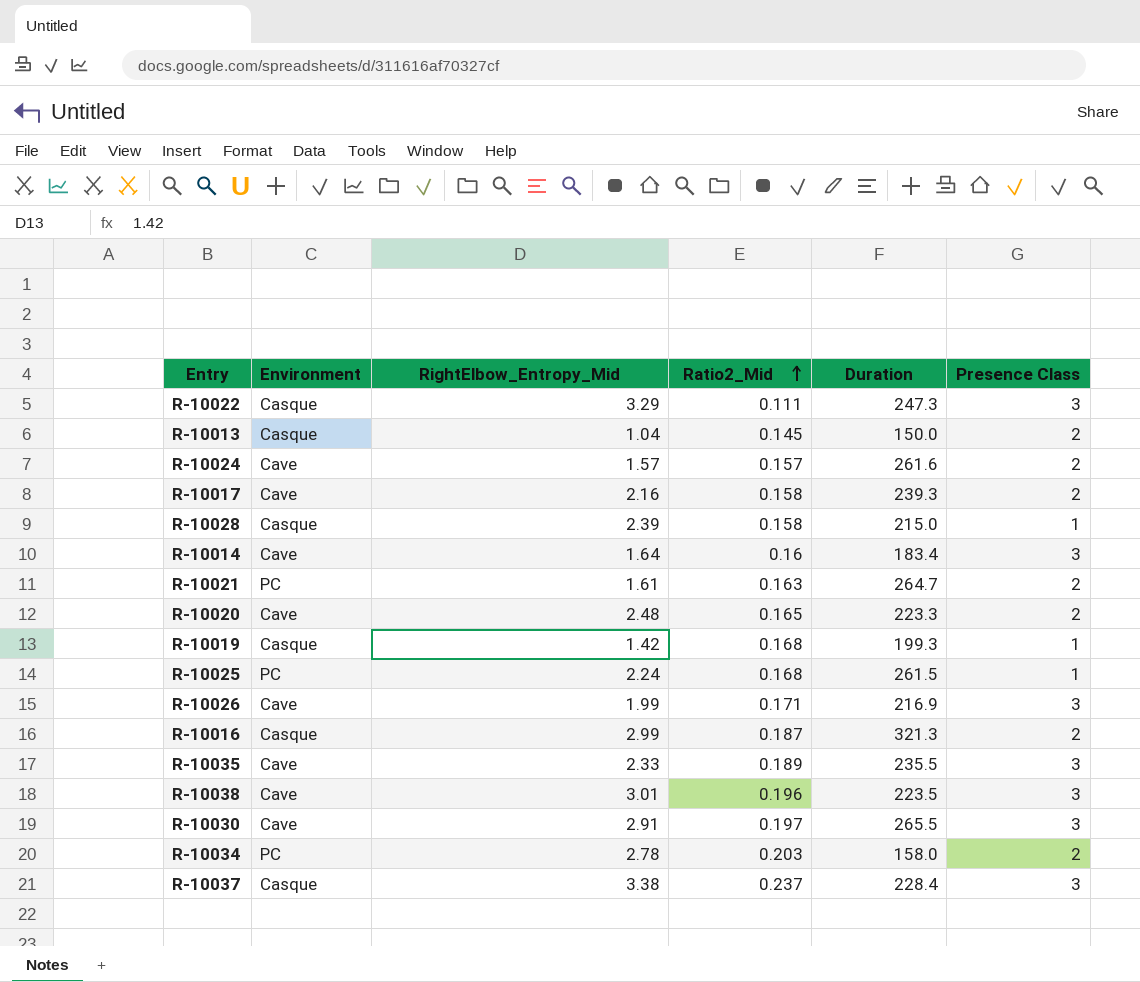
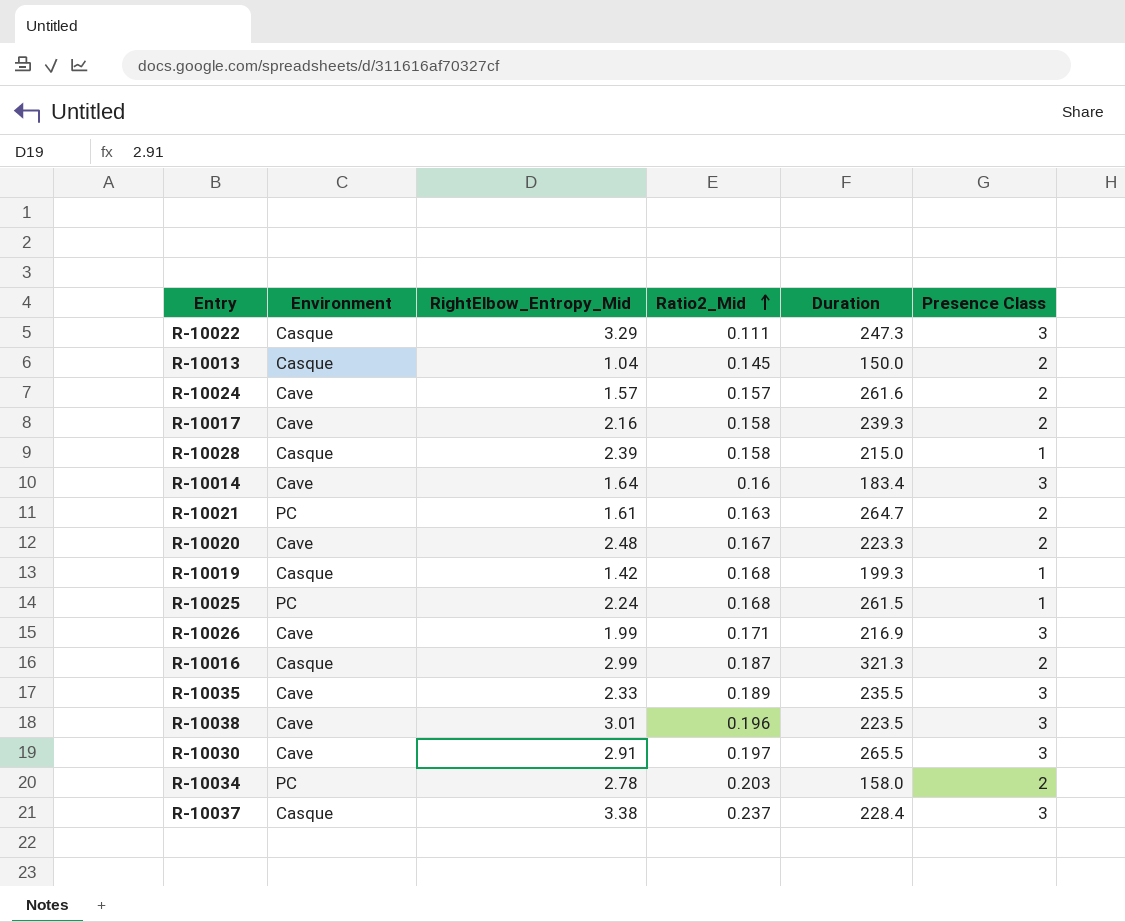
R-10020 | Ratio2_Mid: 0.165 -> 0.167

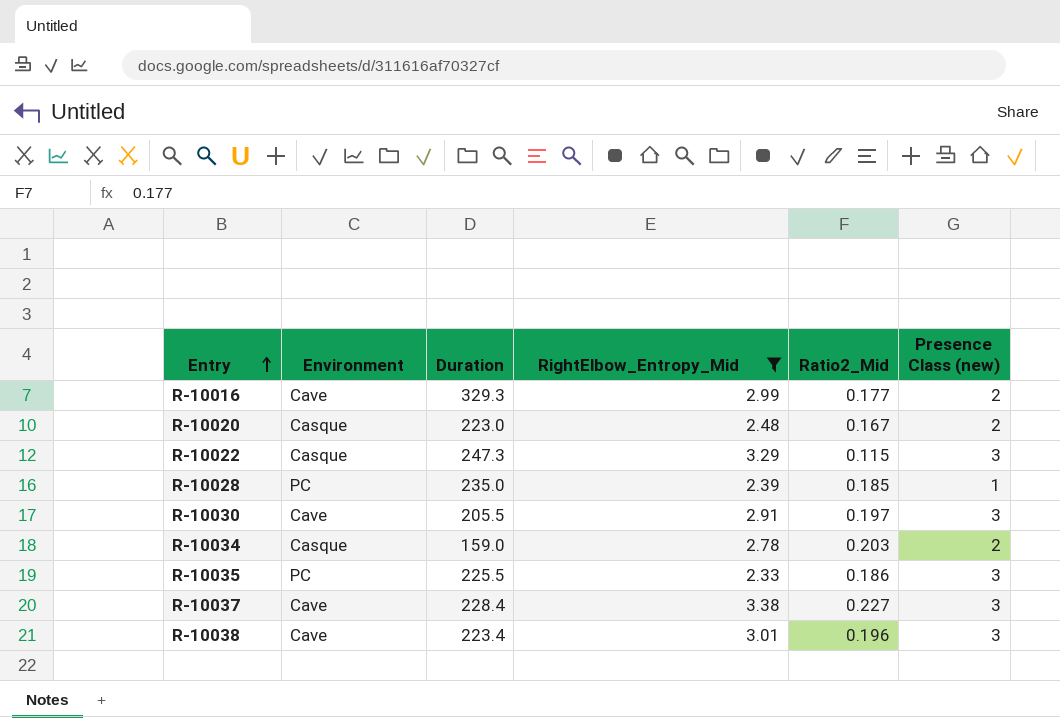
filter: none -> RightElbow_Entropy_Mid >= 2.33
row order: Ratio2_Mid ascending -> Entry ascending
column Duration | position: 5 -> 3
column name: Presence Class -> Presence Class (new)
R-10016 | Environment: Casque -> Cave
R-10016 | Duration: 321.3 -> 329.3
R-10016 | Ratio2_Mid: 0.187 -> 0.177
R-10020 | Environment: Cave -> Casque
R-10020 | Duration: 223.3 -> 223.0
R-10022 | Ratio2_Mid: 0.111 -> 0.115
R-10028 | Environment: Casque -> PC
R-10028 | Duration: 215.0 -> 235.0
R-10028 | Ratio2_Mid: 0.158 -> 0.185
R-10030 | Duration: 265.5 -> 205.5
R-10034 | Environment: PC -> Casque
R-10034 | Duration: 158.0 -> 159.0
R-10035 | Environment: Cave -> PC
R-10035 | Duration: 235.5 -> 225.5
R-10035 | Ratio2_Mid: 0.189 -> 0.186
R-10037 | Environment: Casque -> Cave
R-10037 | Ratio2_Mid: 0.237 -> 0.227
R-10038 | Duration: 223.5 -> 223.4

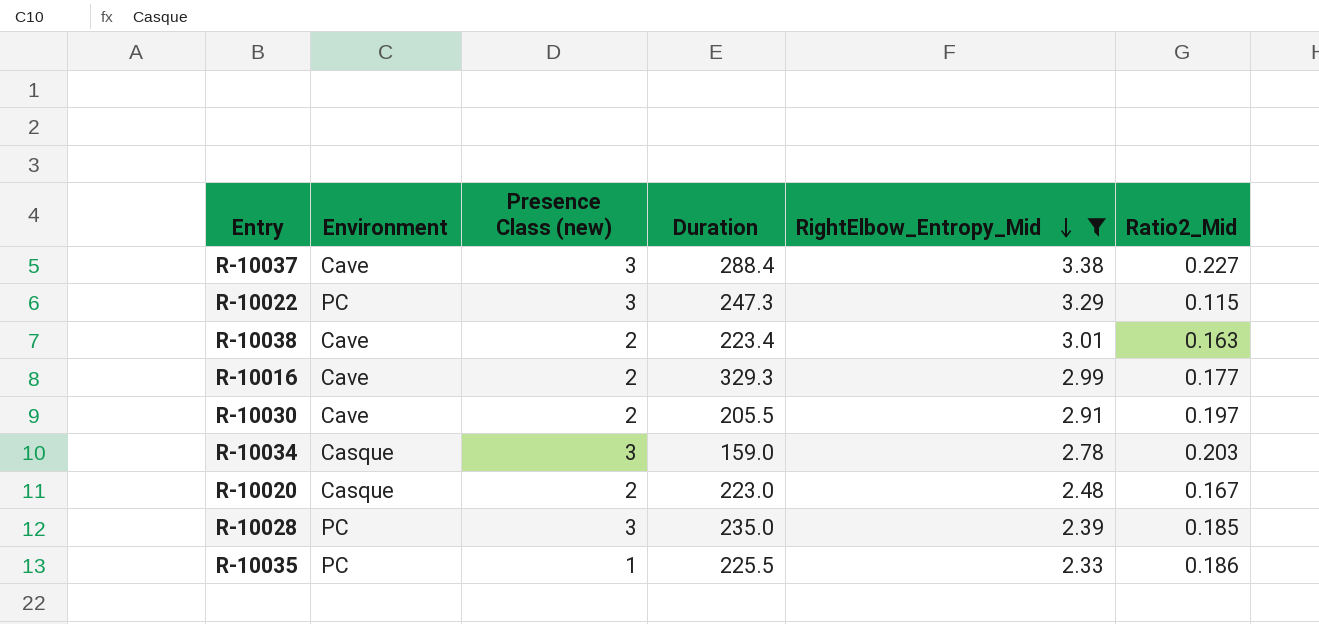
row order: Entry ascending -> RightElbow_Entropy_Mid descending
column Presence Class (new) | position: 6 -> 3
R-10037 | Duration: 228.4 -> 288.4
R-10022 | Environment: Casque -> PC
R-10038 | Presence Class (new): 3 -> 2
R-10038 | Ratio2_Mid: 0.196 -> 0.163
R-10030 | Presence Class (new): 3 -> 2
R-10034 | Presence Class (new): 2 -> 3
R-10028 | Presence Class (new): 1 -> 3
R-10035 | Presence Class (new): 3 -> 1

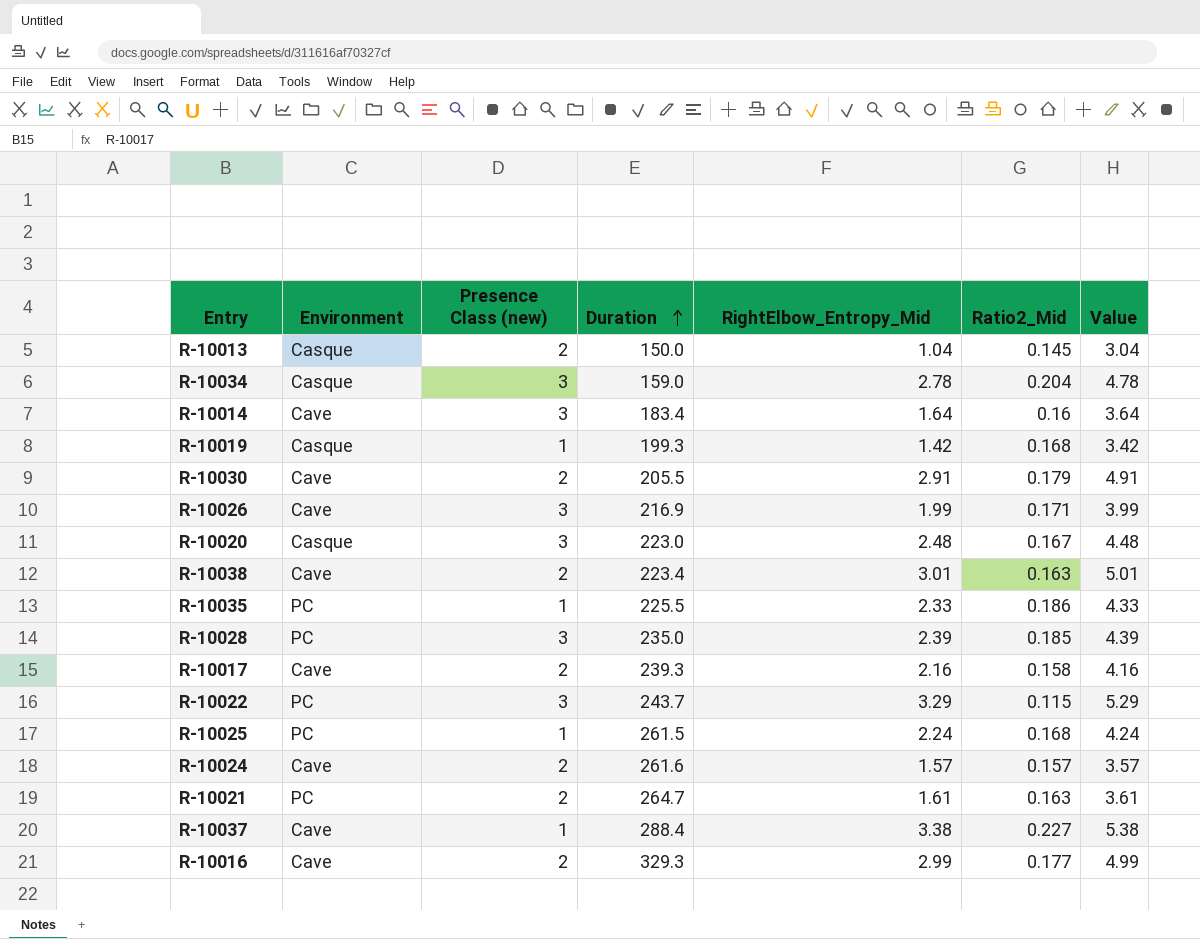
filter: RightElbow_Entropy_Mid >= 2.33 -> none
row order: RightElbow_Entropy_Mid descending -> Duration ascending
column Value | formula: none -> [RightElbow_Entropy_Mid] + 2
R-10034 | Ratio2_Mid: 0.203 -> 0.204
R-10030 | Ratio2_Mid: 0.197 -> 0.179
R-10020 | Presence Class (new): 2 -> 3
R-10022 | Duration: 247.3 -> 243.7
R-10037 | Presence Class (new): 3 -> 1

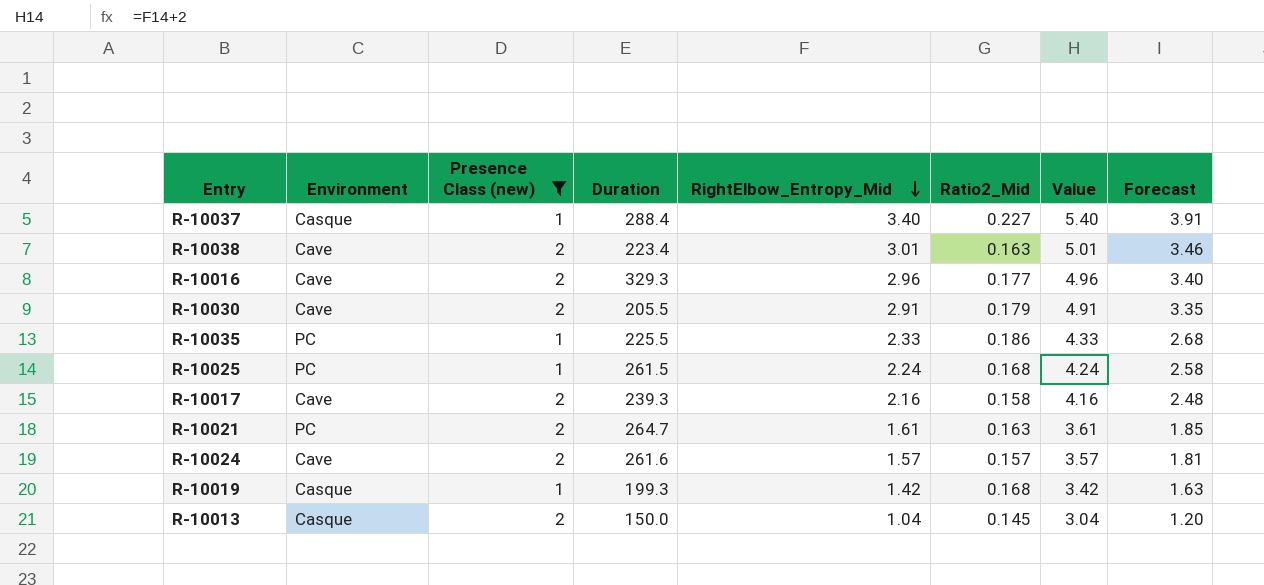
filter: none -> Presence Class (new) != 3
row order: Duration ascending -> RightElbow_Entropy_Mid descending
column Forecast | formula: none -> [RightElbow_Entropy_Mid] * 1.15
R-10037 | Environment: Cave -> Casque
R-10037 | RightElbow_Entropy_Mid: 3.38 -> 3.40
R-10037 | Value: 5.38 -> 5.40
R-10016 | RightElbow_Entropy_Mid: 2.99 -> 2.96
R-10016 | Value: 4.99 -> 4.96

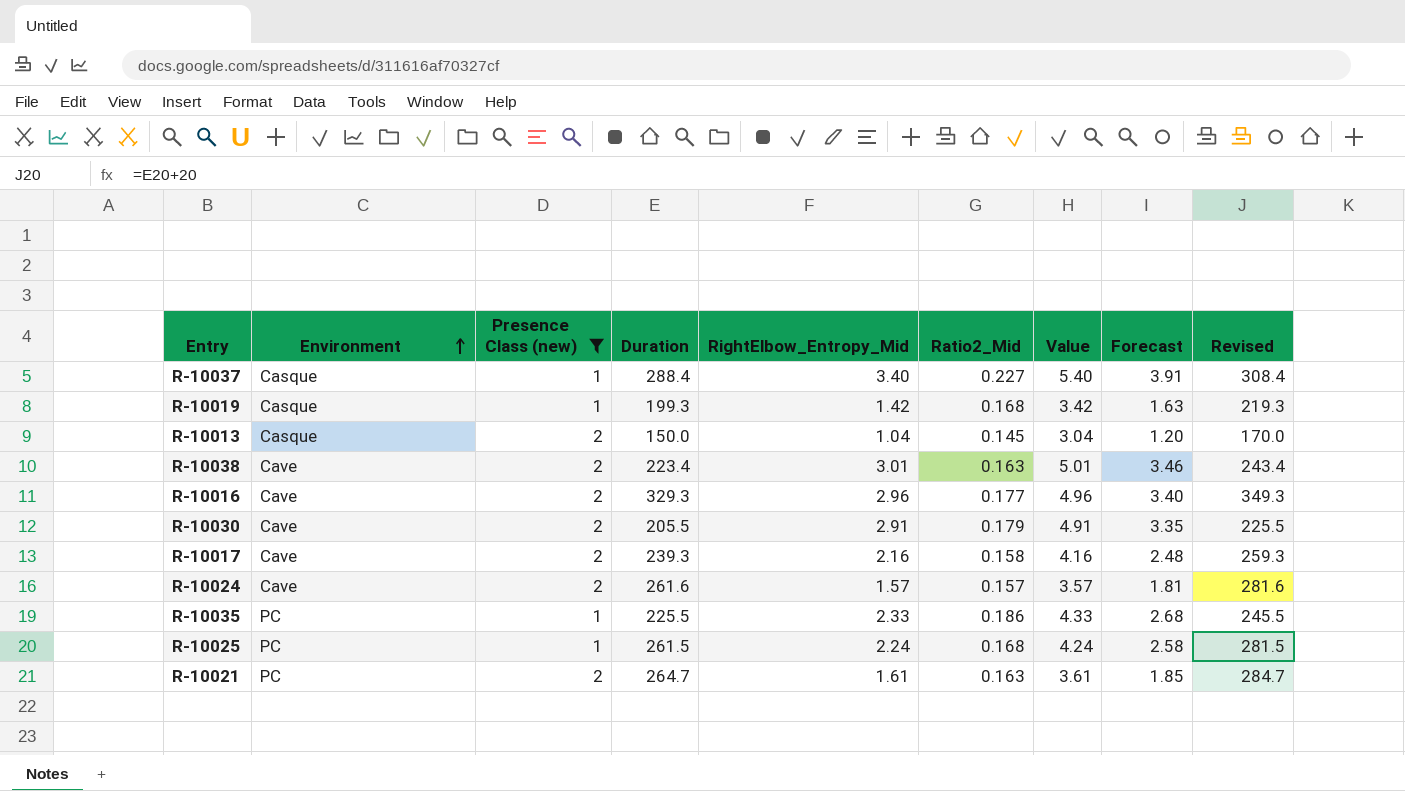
row order: RightElbow_Entropy_Mid descending -> Environment ascending
column Revised | formula: none -> [Duration] + 20

